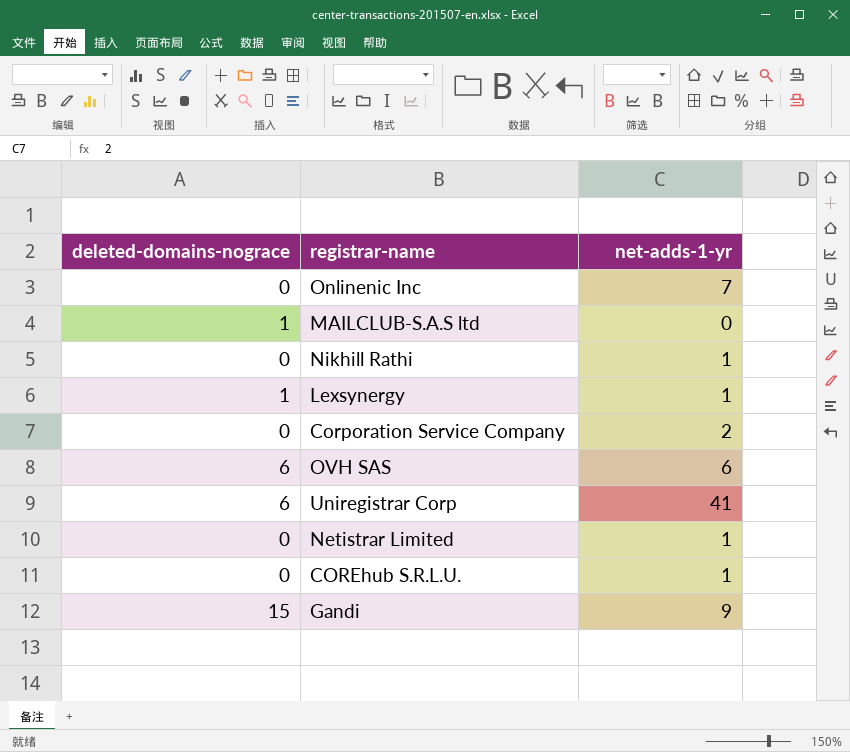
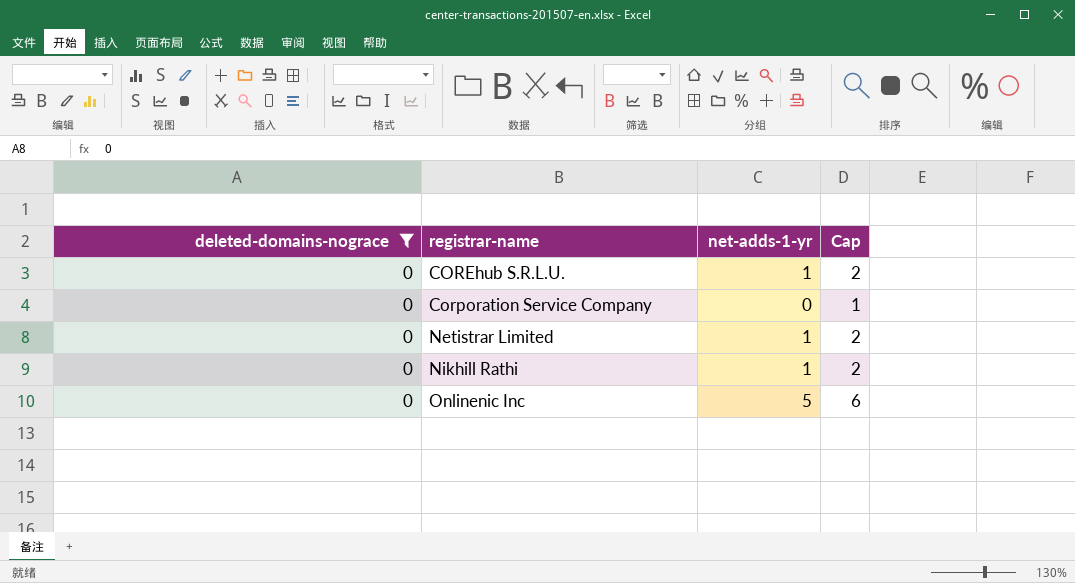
filter: none -> deleted-domains-nograce = 0
row order: none -> registrar-name ascending
column Cap | formula: none -> [net-adds-1-yr] + 1
Corporation Service Company | net-adds-1-yr: 2 -> 0
Onlinenic Inc | net-adds-1-yr: 7 -> 5

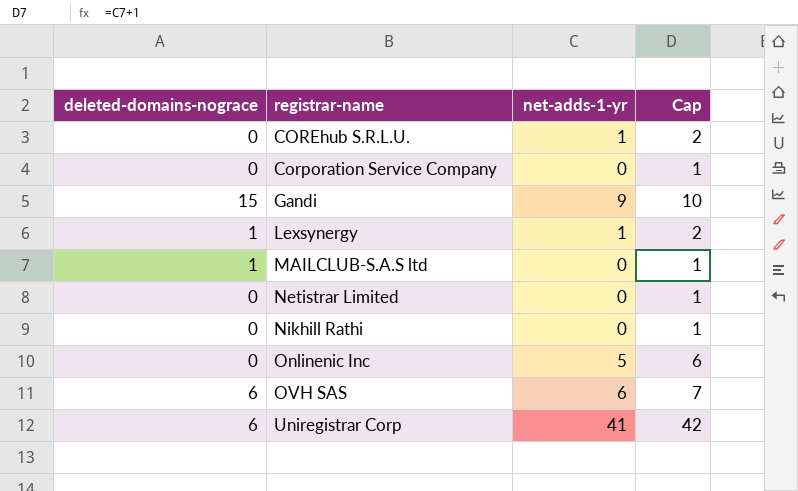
filter: deleted-domains-nograce = 0 -> none
Netistrar Limited | net-adds-1-yr: 1 -> 0
Netistrar Limited | Cap: 2 -> 1
Nikhill Rathi | net-adds-1-yr: 1 -> 0
Nikhill Rathi | Cap: 2 -> 1

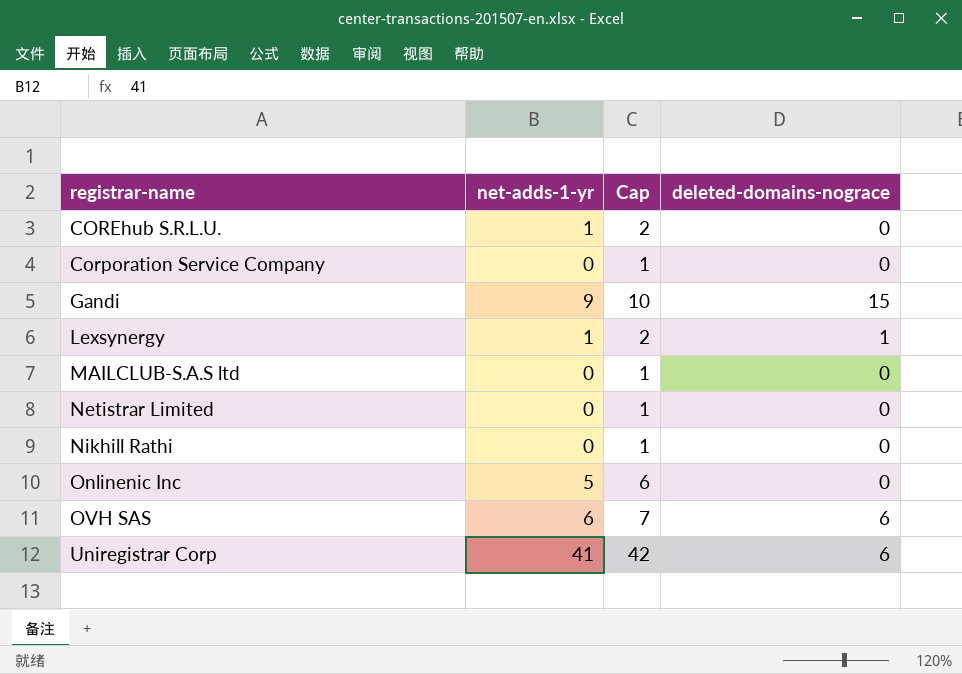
column deleted-domains-nograce | position: 1 -> 4
MAILCLUB-S.A.S ltd | deleted-domains-nograce: 1 -> 0

